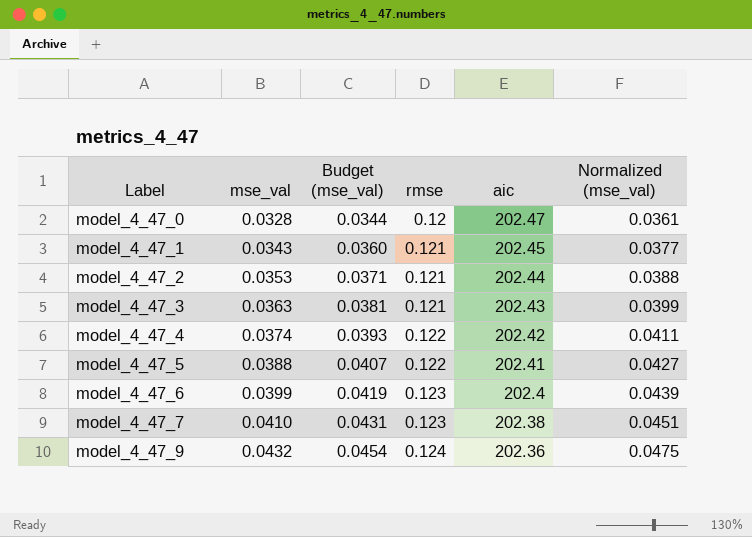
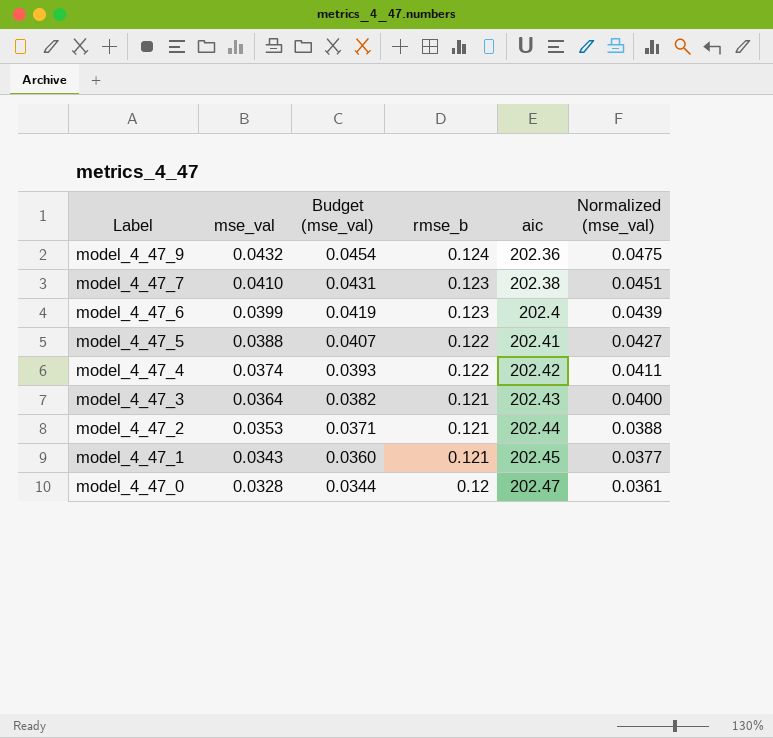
row order: Label ascending -> Label descending
column name: rmse -> rmse_b
model_4_47_3 | mse_val: 0.0363 -> 0.0364
model_4_47_3 | Budget (mse_val): 0.0381 -> 0.0382
model_4_47_3 | Normalized (mse_val): 0.0399 -> 0.0400

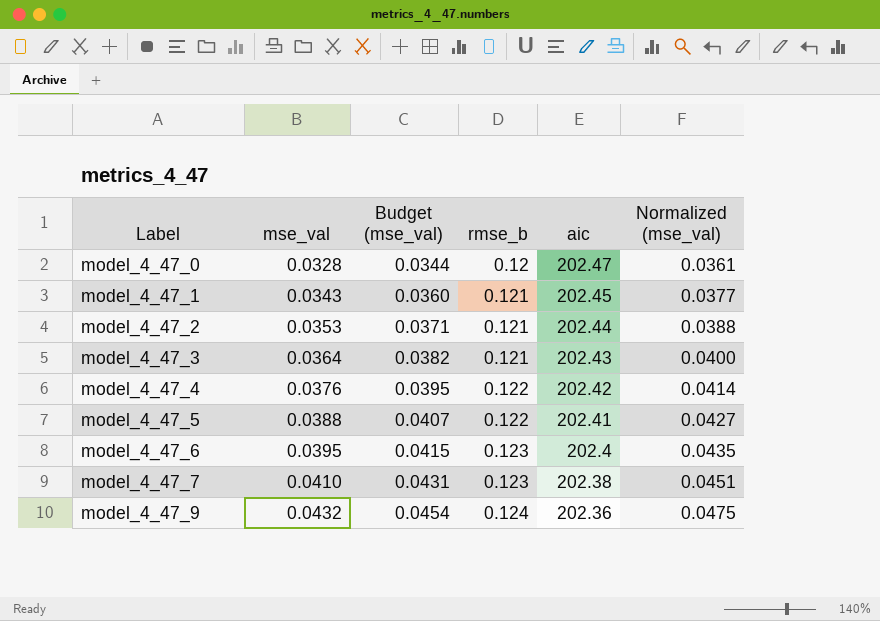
row order: Label descending -> Label ascending
model_4_47_4 | mse_val: 0.0374 -> 0.0376
model_4_47_4 | Budget (mse_val): 0.0393 -> 0.0395
model_4_47_4 | Normalized (mse_val): 0.0411 -> 0.0414
model_4_47_6 | mse_val: 0.0399 -> 0.0395
model_4_47_6 | Budget (mse_val): 0.0419 -> 0.0415
model_4_47_6 | Normalized (mse_val): 0.0439 -> 0.0435

